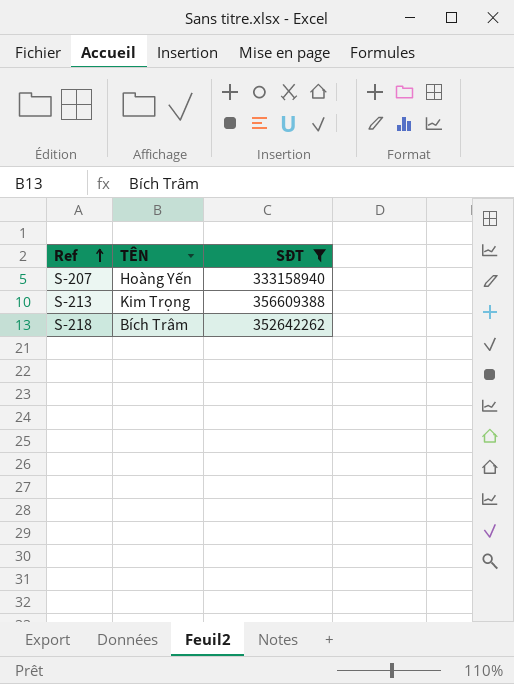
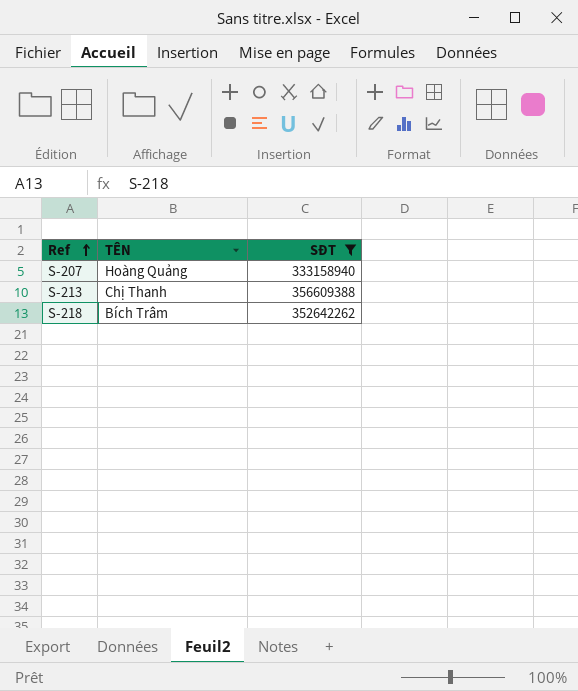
S-207 | TÊN: Hoàng Yến -> Hoàng Quảng
S-213 | TÊN: Kim Trọng -> Chị Thanh

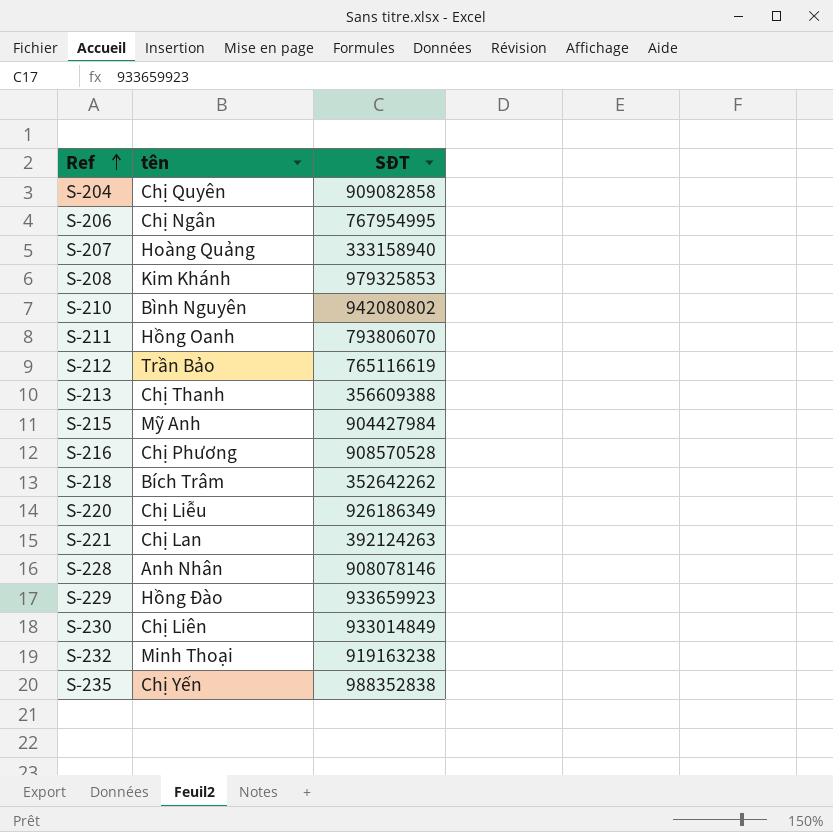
filter: SĐT <= 356609388 -> none
column name: TÊN -> tên

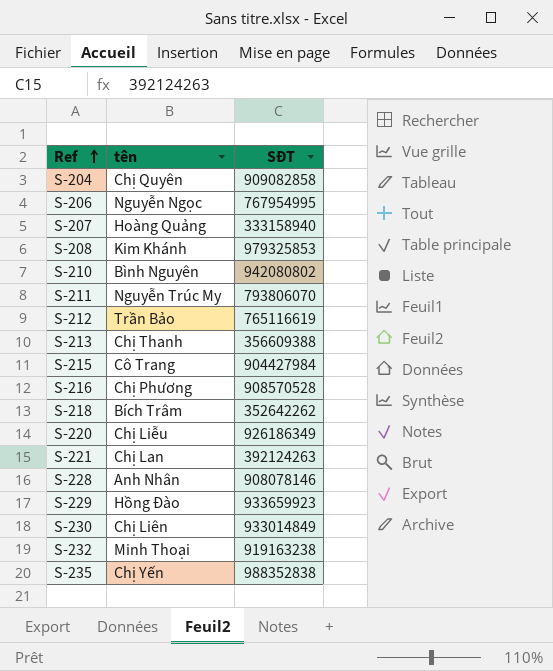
S-206 | tên: Chị Ngân -> Nguyễn Ngọc
S-211 | tên: Hồng Oanh -> Nguyễn Trúc My
S-215 | tên: Mỹ Anh -> Cô Trang

